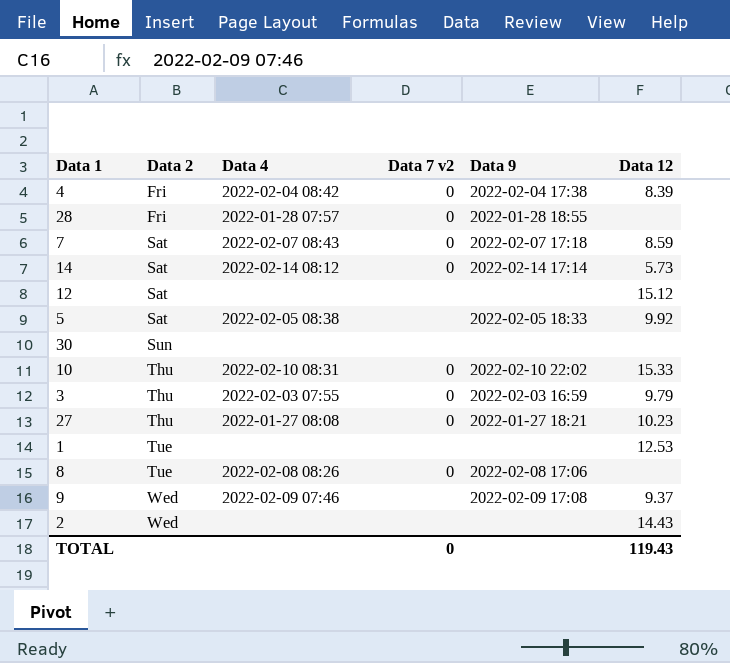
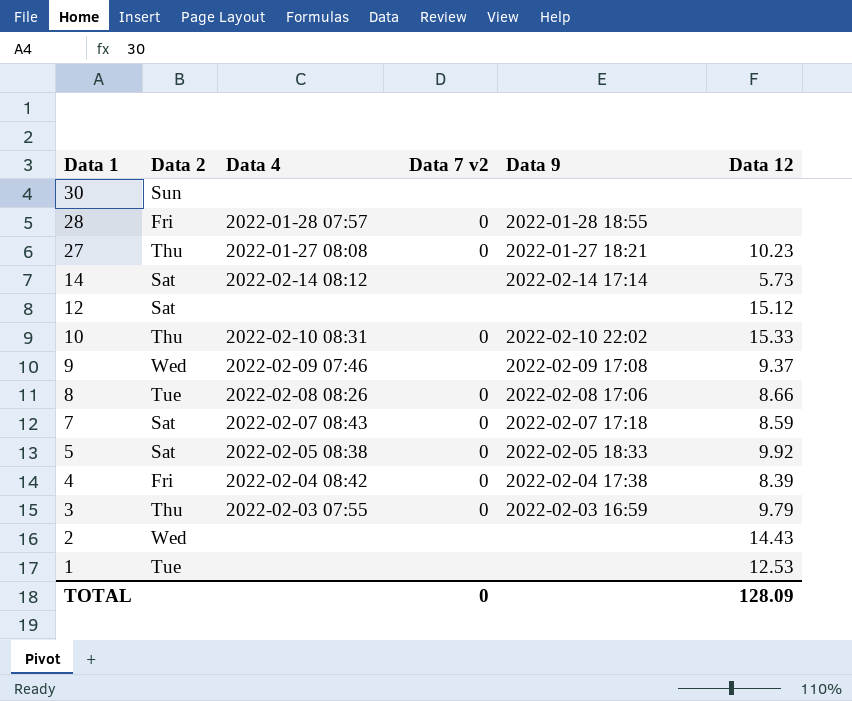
row order: Data 2 ascending -> Data 1 descending
14 | Data 7 v2: 0 -> none
8 | Data 12: none -> 8.66
5 | Data 7 v2: none -> 0
TOTAL | Data 12: 119.43 -> 128.09

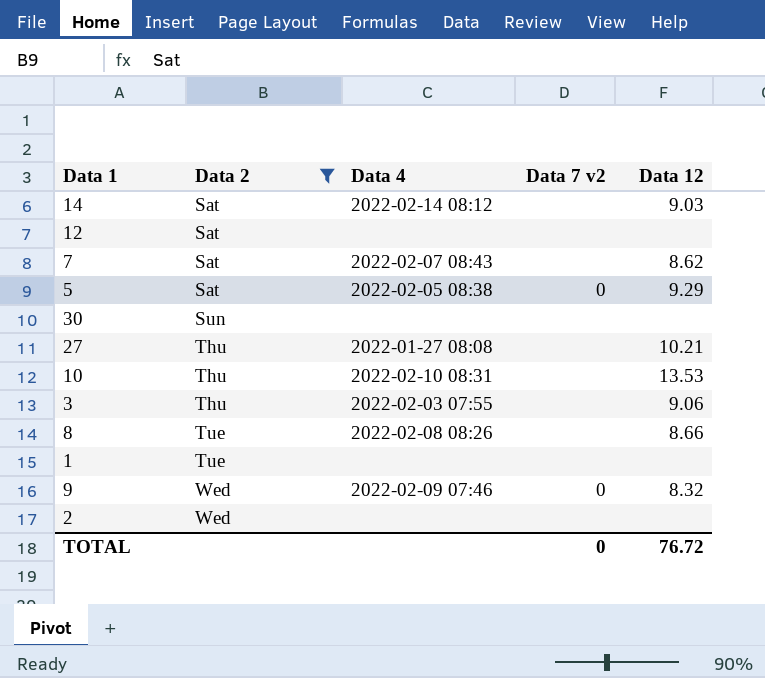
filter: none -> Data 2 != Fri
row order: Data 1 descending -> Data 2 ascending
column Data 9 | position: 5 -> none
14 | Data 12: 5.73 -> 9.03
12 | Data 12: 15.12 -> none
7 | Data 7 v2: 0 -> none
7 | Data 12: 8.59 -> 8.62
5 | Data 12: 9.92 -> 9.29
27 | Data 7 v2: 0 -> none
27 | Data 12: 10.23 -> 10.21
10 | Data 7 v2: 0 -> none
10 | Data 12: 15.33 -> 13.53
3 | Data 7 v2: 0 -> none
3 | Data 12: 9.79 -> 9.06
8 | Data 7 v2: 0 -> none
1 | Data 12: 12.53 -> none
9 | Data 7 v2: none -> 0
9 | Data 12: 9.37 -> 8.32
2 | Data 12: 14.43 -> none
TOTAL | Data 12: 128.09 -> 76.72

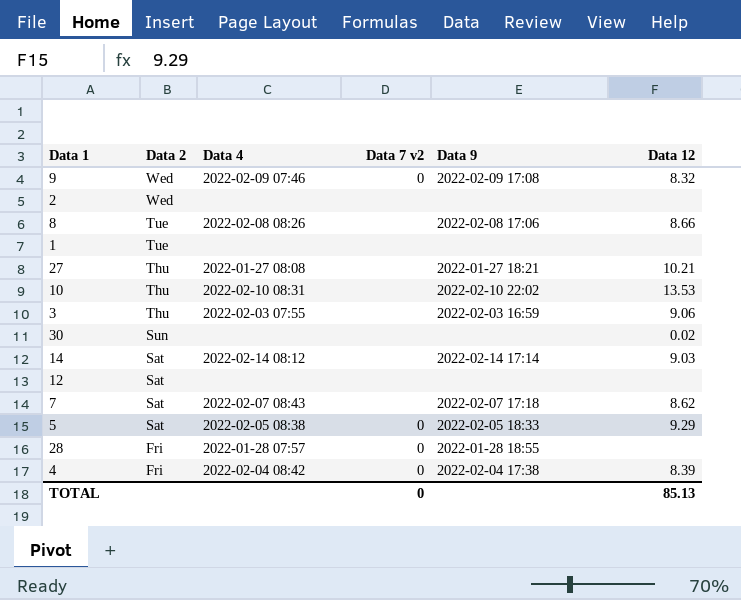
filter: Data 2 != Fri -> none
row order: Data 2 ascending -> Data 2 descending
column Data 9 | position: none -> 5
30 | Data 12: none -> 0.02
TOTAL | Data 12: 76.72 -> 85.13

